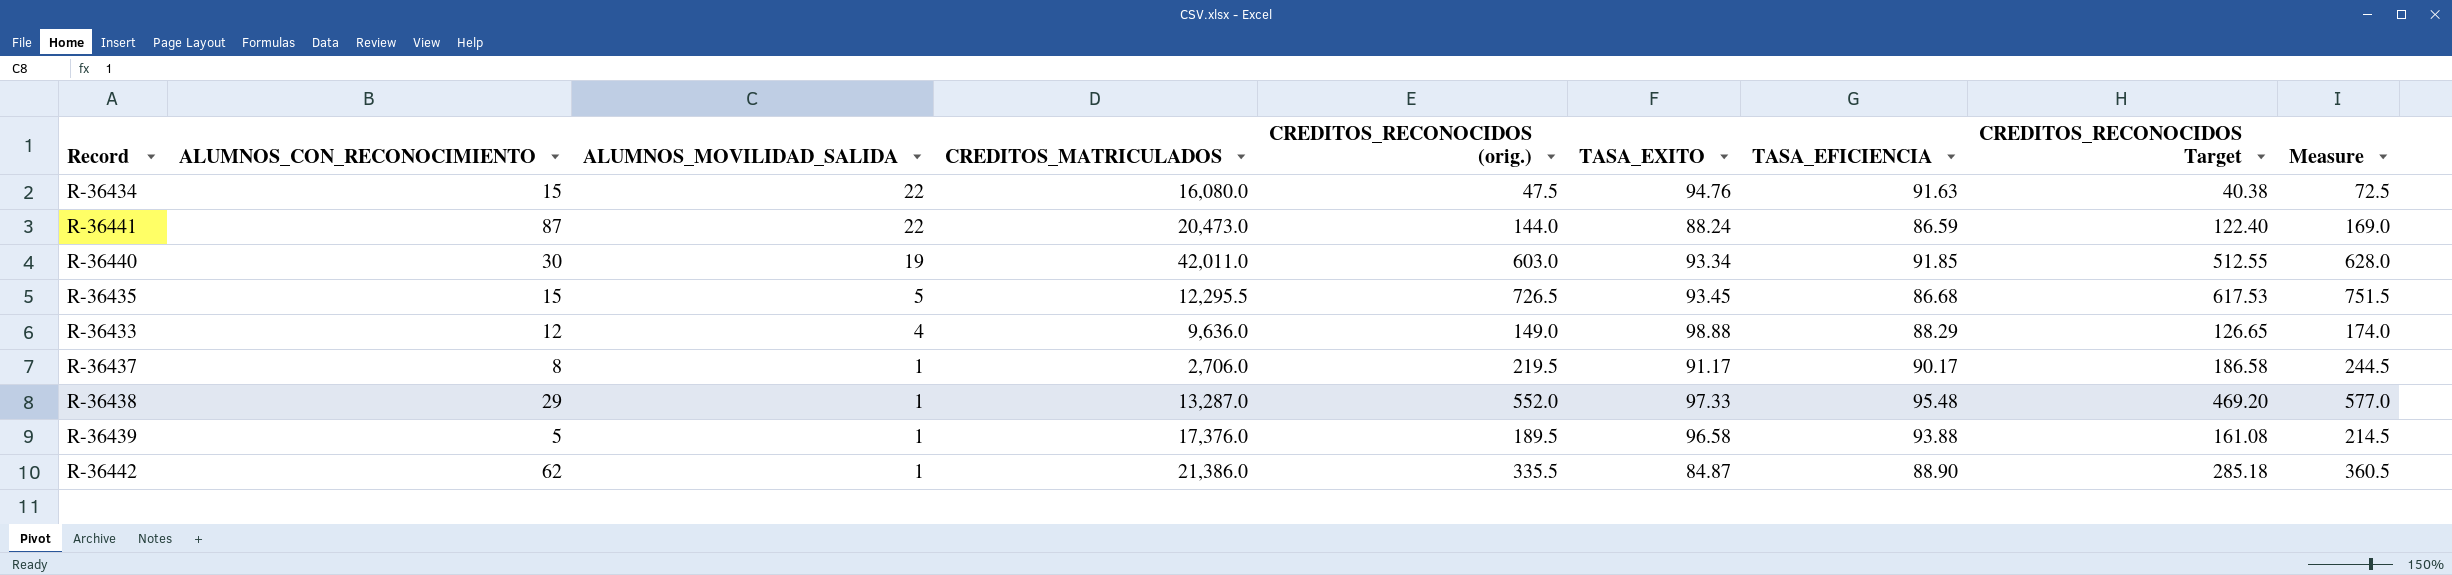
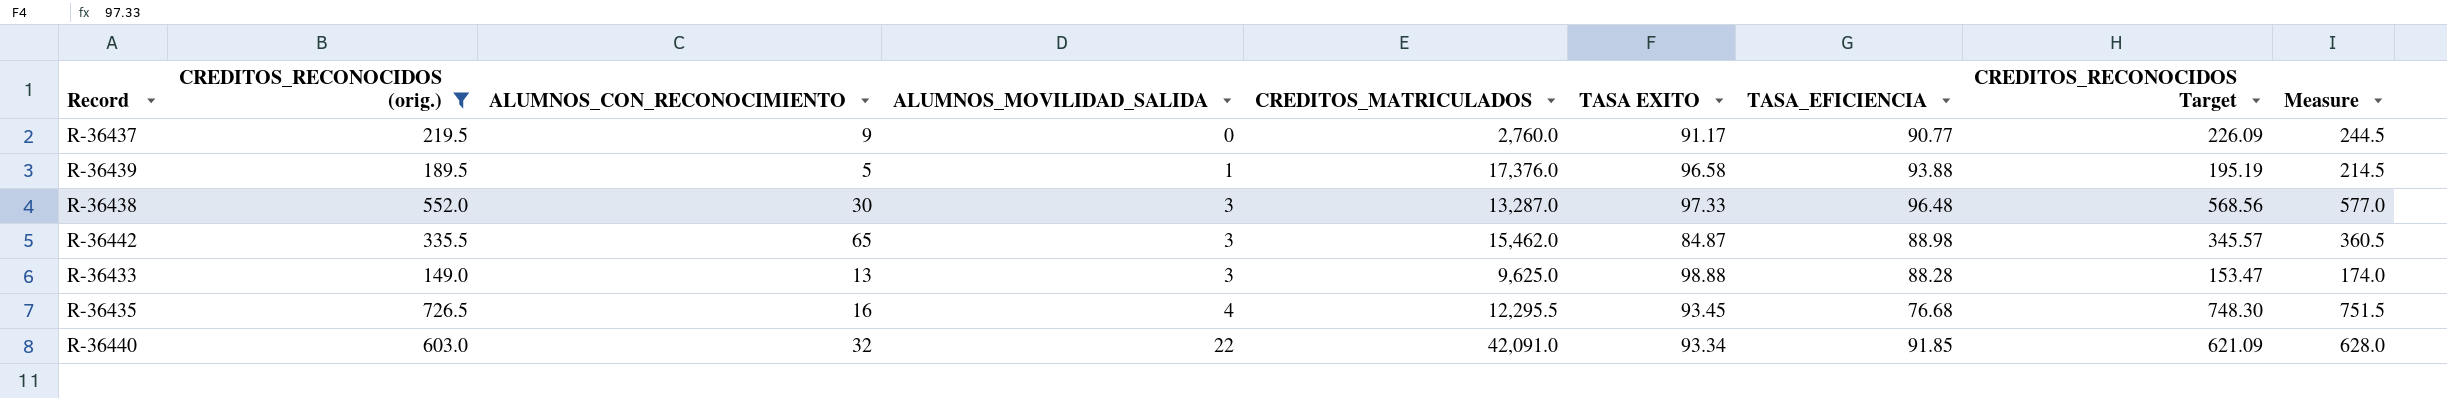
filter: none -> CREDITOS_RECONOCIDOS (orig.) >= 149.0
row order: ALUMNOS_MOVILIDAD_SALIDA descending -> ALUMNOS_MOVILIDAD_SALIDA ascending
column CREDITOS_RECONOCIDOS (orig.) | position: 5 -> 2
column name: TASA_EXITO -> TASA EXITO
column CREDITOS_RECONOCIDOS Target | formula: [CREDITOS_RECONOCIDOS (orig.)] * 0.85 -> [CREDITOS_RECONOCIDOS (orig.)] * 1.03
R-36437 | ALUMNOS_CON_RECONOCIMIENTO: 8 -> 9
R-36437 | ALUMNOS_MOVILIDAD_SALIDA: 1 -> 0
R-36437 | CREDITOS_MATRICULADOS: 2,706.0 -> 2,760.0
R-36437 | TASA_EFICIENCIA: 90.17 -> 90.77
R-36438 | ALUMNOS_CON_RECONOCIMIENTO: 29 -> 30
R-36438 | ALUMNOS_MOVILIDAD_SALIDA: 1 -> 3
R-36438 | TASA_EFICIENCIA: 95.48 -> 96.48
R-36442 | ALUMNOS_CON_RECONOCIMIENTO: 62 -> 65
R-36442 | ALUMNOS_MOVILIDAD_SALIDA: 1 -> 3
R-36442 | CREDITOS_MATRICULADOS: 21,386.0 -> 15,462.0
R-36442 | TASA_EFICIENCIA: 88.90 -> 88.98
R-36433 | ALUMNOS_CON_RECONOCIMIENTO: 12 -> 13
R-36433 | ALUMNOS_MOVILIDAD_SALIDA: 4 -> 3
R-36433 | CREDITOS_MATRICULADOS: 9,636.0 -> 9,625.0
R-36433 | TASA_EFICIENCIA: 88.29 -> 88.28
R-36435 | ALUMNOS_CON_RECONOCIMIENTO: 15 -> 16
R-36435 | ALUMNOS_MOVILIDAD_SALIDA: 5 -> 4
R-36435 | TASA_EFICIENCIA: 86.68 -> 76.68
R-36440 | ALUMNOS_CON_RECONOCIMIENTO: 30 -> 32
R-36440 | ALUMNOS_MOVILIDAD_SALIDA: 19 -> 22
R-36440 | CREDITOS_MATRICULADOS: 42,011.0 -> 42,091.0

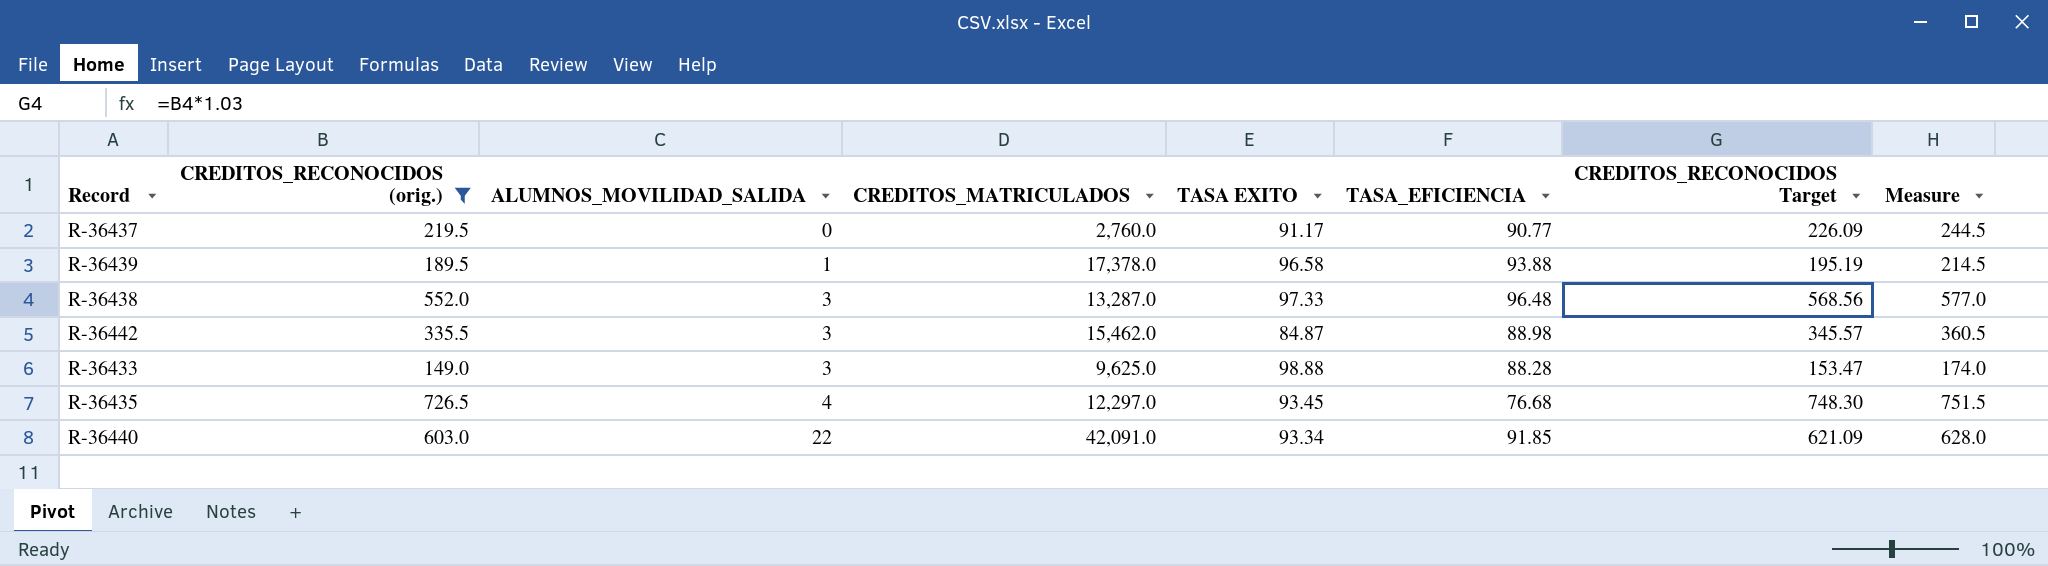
column ALUMNOS_CON_RECONOCIMIENTO | position: 3 -> none
R-36439 | CREDITOS_MATRICULADOS: 17,376.0 -> 17,378.0
R-36435 | CREDITOS_MATRICULADOS: 12,295.5 -> 12,297.0

